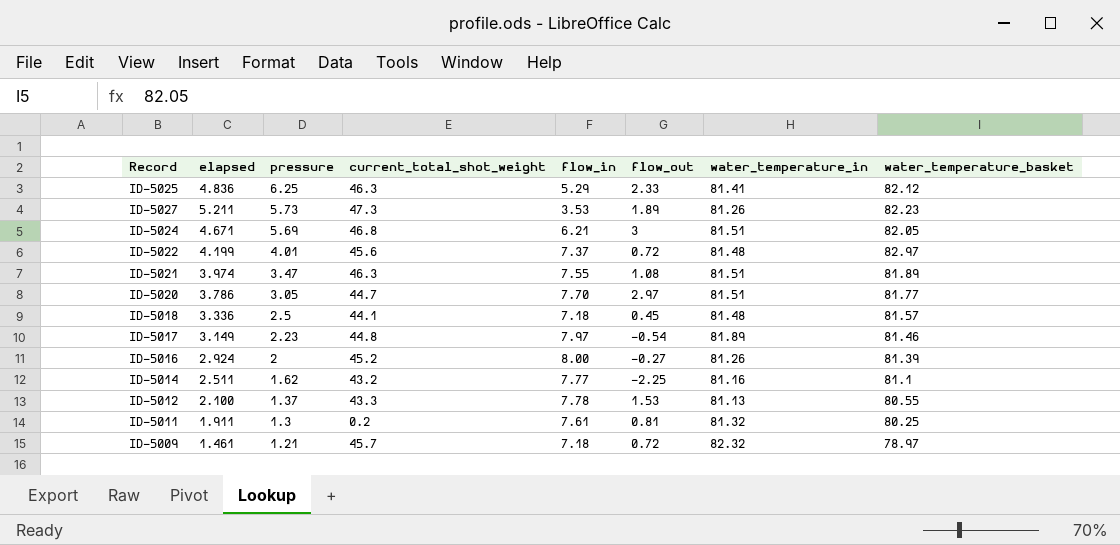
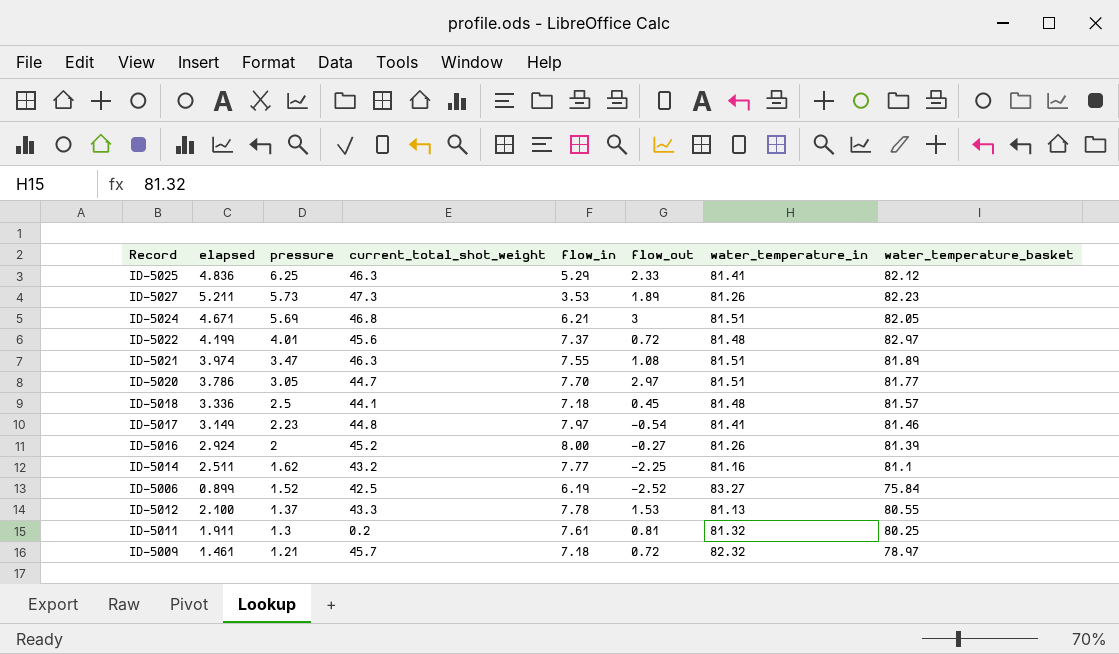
ID-5017 | water_temperature_in: 81.89 -> 81.41
row ID-5006: none -> 0.899 | 1.52 | 42.5 | 6.19 | -2.52 | 83.27 | 75.84

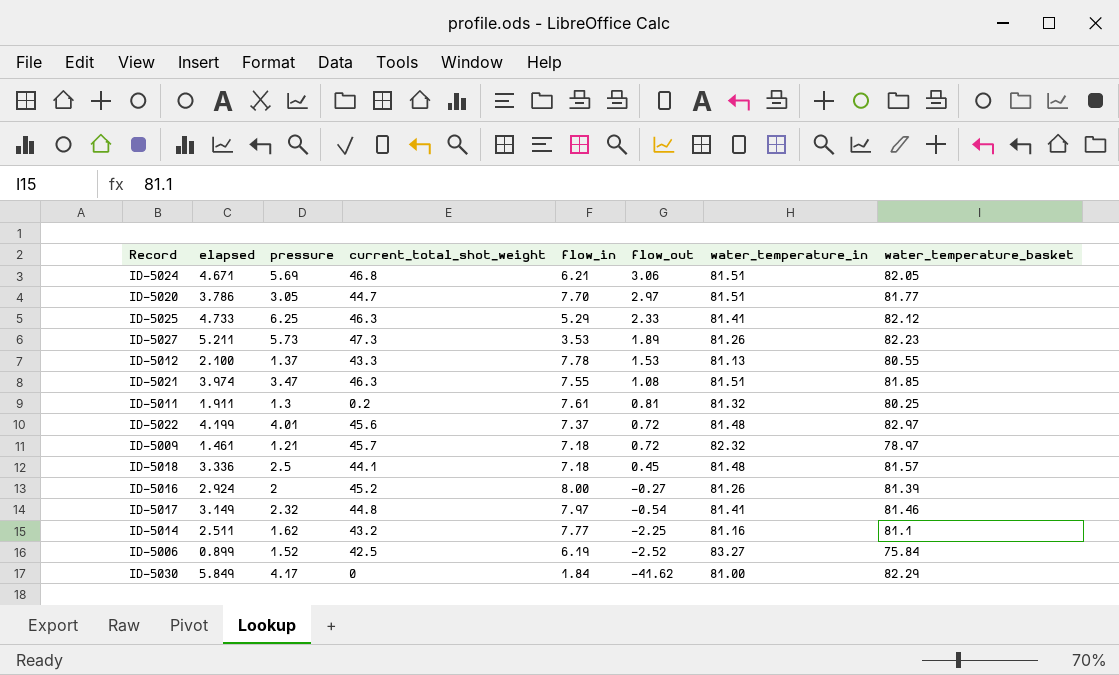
row order: pressure descending -> flow_out descending
ID-5024 | flow_out: 3 -> 3.06
ID-5025 | elapsed: 4.836 -> 4.733
ID-5021 | water_temperature_basket: 81.89 -> 81.85
ID-5017 | pressure: 2.23 -> 2.32
row ID-5030: none -> 5.849 | 4.17 | 0 | 1.84 | -41.62 | 81.00 | 82.29

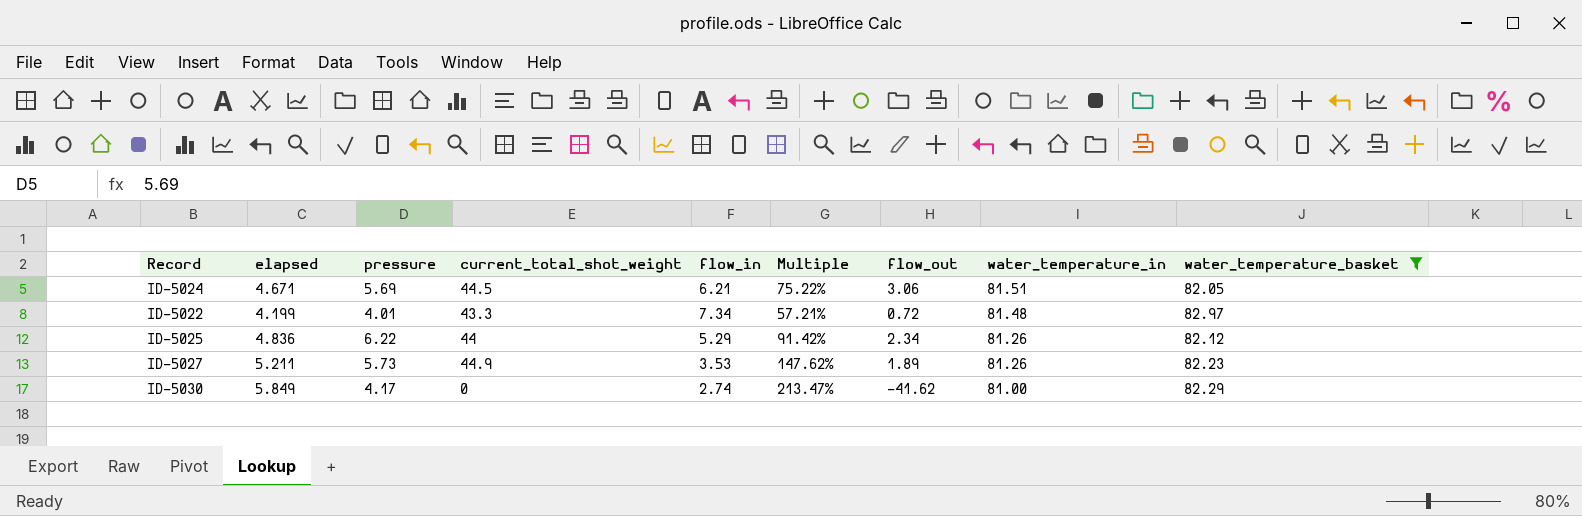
filter: none -> water_temperature_basket >= 82.05
row order: flow_out descending -> water_temperature_in descending
column Multiple | formula: none -> [elapsed] / [flow_in]
ID-5024 | current_total_shot_weight: 46.8 -> 44.5
ID-5022 | current_total_shot_weight: 45.6 -> 43.3
ID-5022 | flow_in: 7.37 -> 7.34
ID-5025 | elapsed: 4.733 -> 4.836
ID-5025 | pressure: 6.25 -> 6.22
ID-5025 | current_total_shot_weight: 46.3 -> 44
ID-5025 | flow_out: 2.33 -> 2.34
ID-5025 | water_temperature_in: 81.41 -> 81.26
ID-5027 | current_total_shot_weight: 47.3 -> 44.9
ID-5030 | flow_in: 1.84 -> 2.74

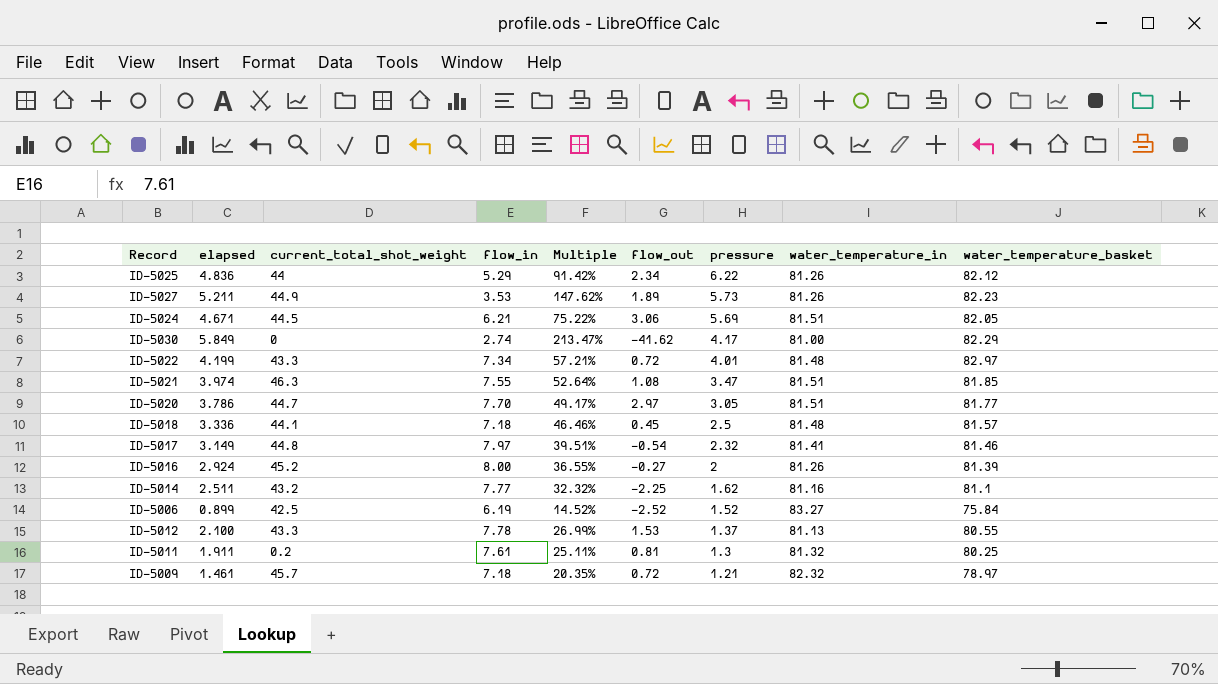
filter: water_temperature_basket >= 82.05 -> none
row order: water_temperature_in descending -> pressure descending
column pressure | position: 3 -> 7

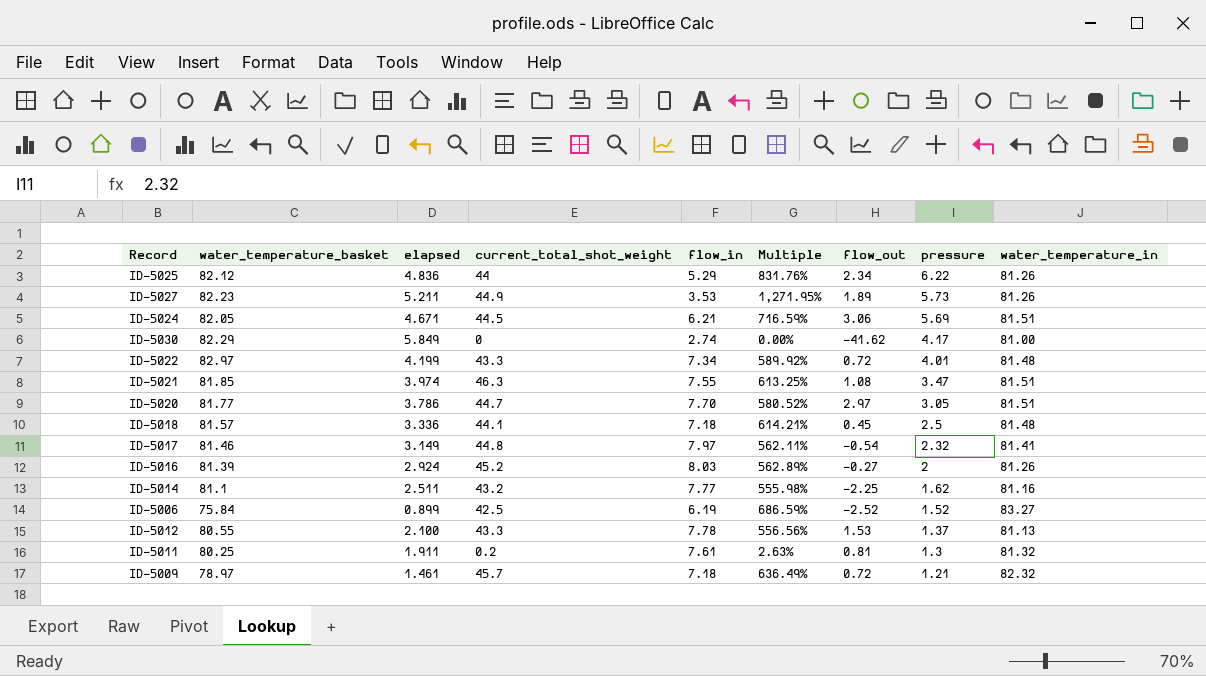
column water_temperature_basket | position: 9 -> 2
column Multiple | formula: [elapsed] / [flow_in] -> [current_total_shot_weight] / [flow_in]
ID-5016 | flow_in: 8.00 -> 8.03

